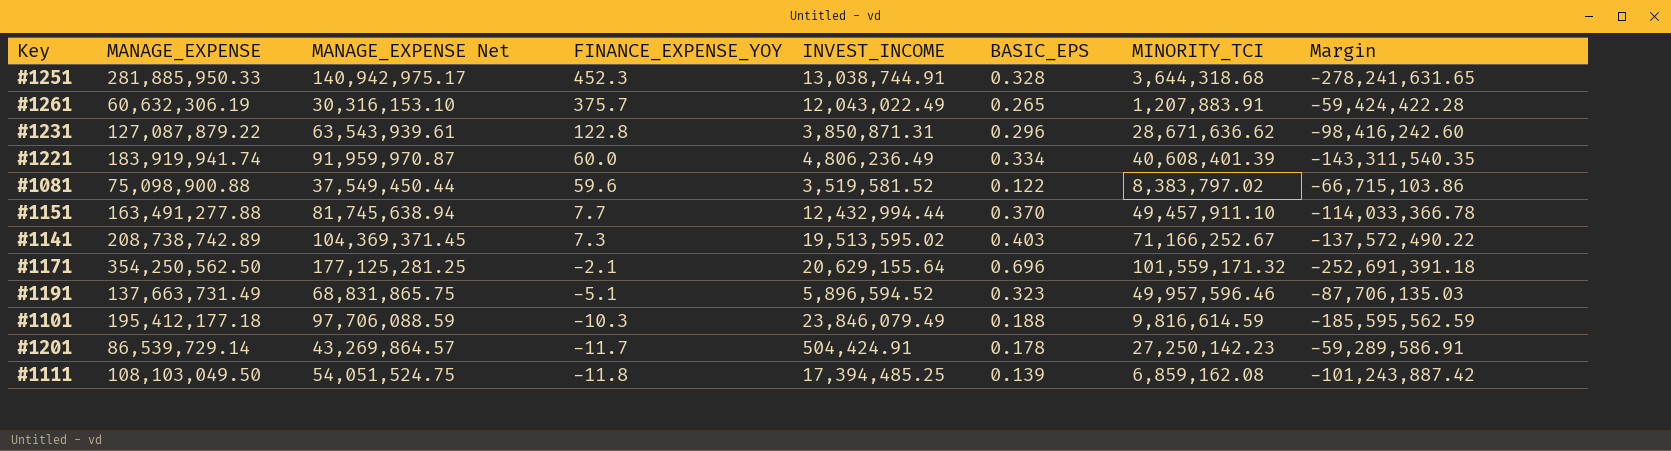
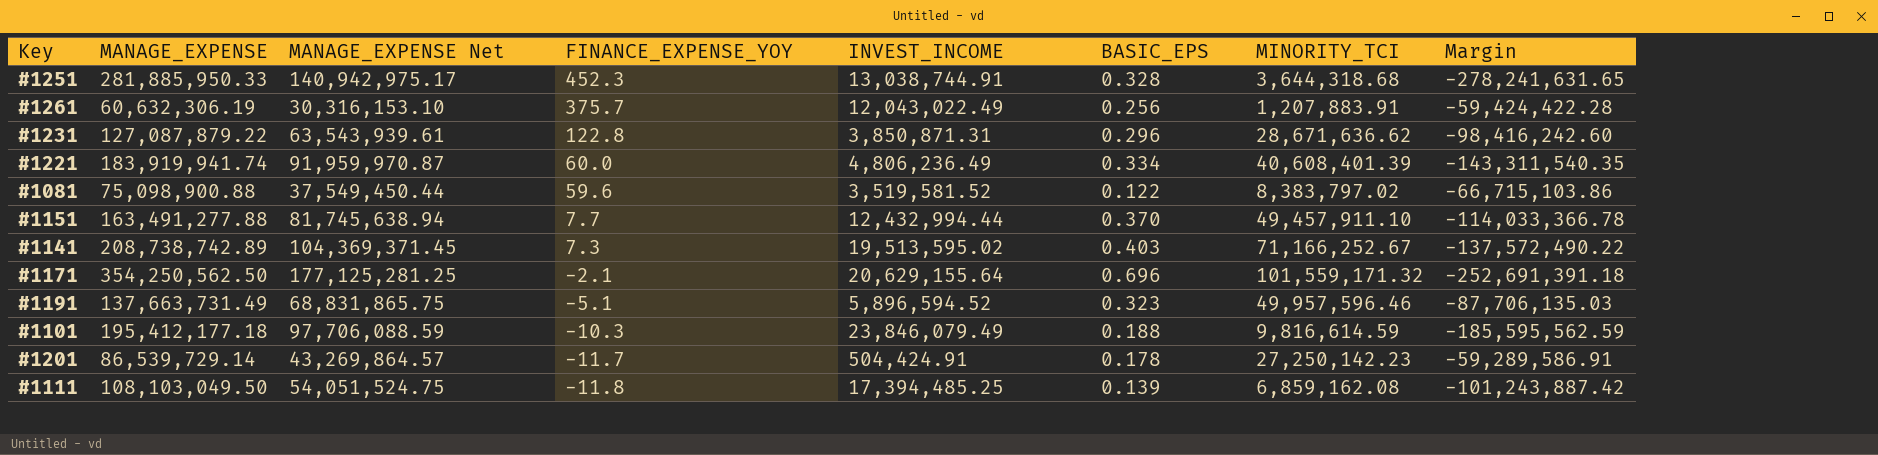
#1261 | BASIC_EPS: 0.265 -> 0.256

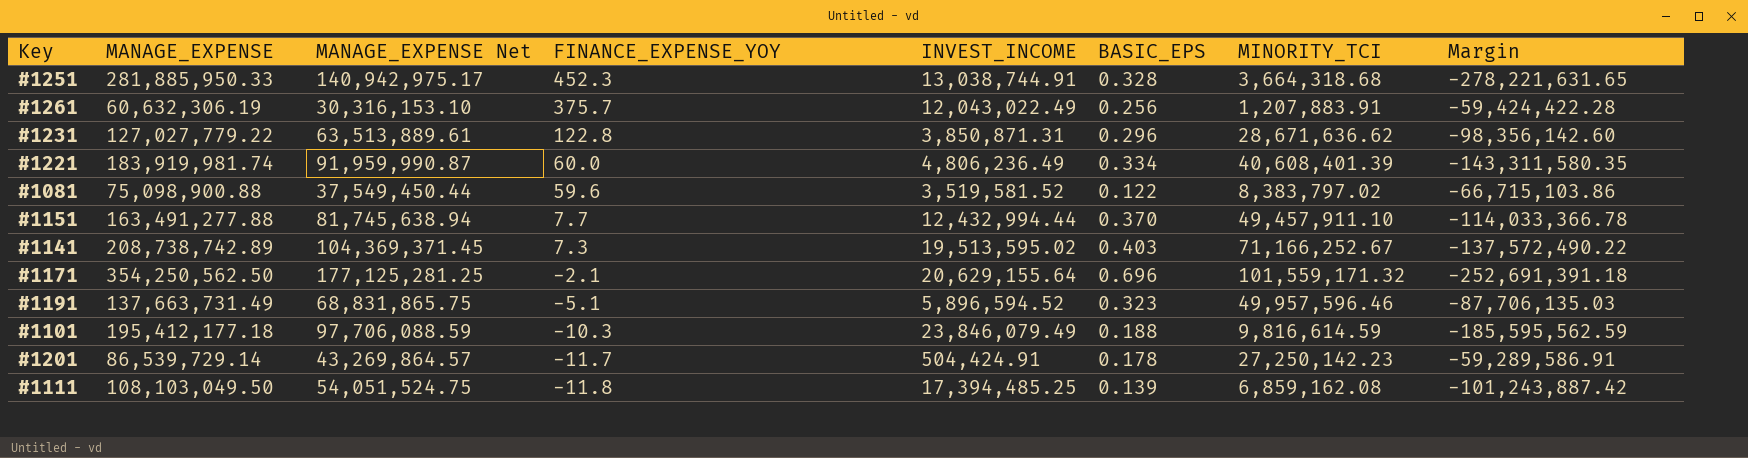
#1251 | MINORITY_TCI: 3,644,318.68 -> 3,664,318.68
#1251 | Margin: -278,241,631.65 -> -278,221,631.65
#1231 | MANAGE_EXPENSE: 127,087,879.22 -> 127,027,779.22
#1231 | MANAGE_EXPENSE Net: 63,543,939.61 -> 63,513,889.61
#1231 | Margin: -98,416,242.60 -> -98,356,142.60
#1221 | MANAGE_EXPENSE: 183,919,941.74 -> 183,919,981.74
#1221 | MANAGE_EXPENSE Net: 91,959,970.87 -> 91,959,990.87
#1221 | Margin: -143,311,540.35 -> -143,311,580.35

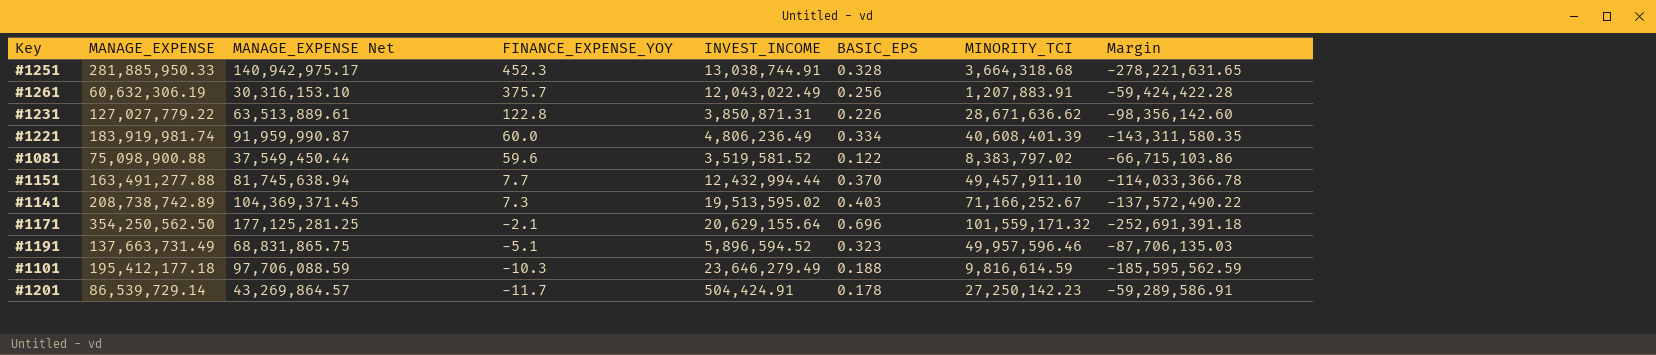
row #1111: 108,103,049.50 | 54,051,524.75 | -11.8 | 17,394,485.25 | 0.139 | 6,859,162.08 | -101,243,887.42 -> none
#1231 | BASIC_EPS: 0.296 -> 0.226
#1101 | INVEST_INCOME: 23,846,079.49 -> 23,646,279.49

